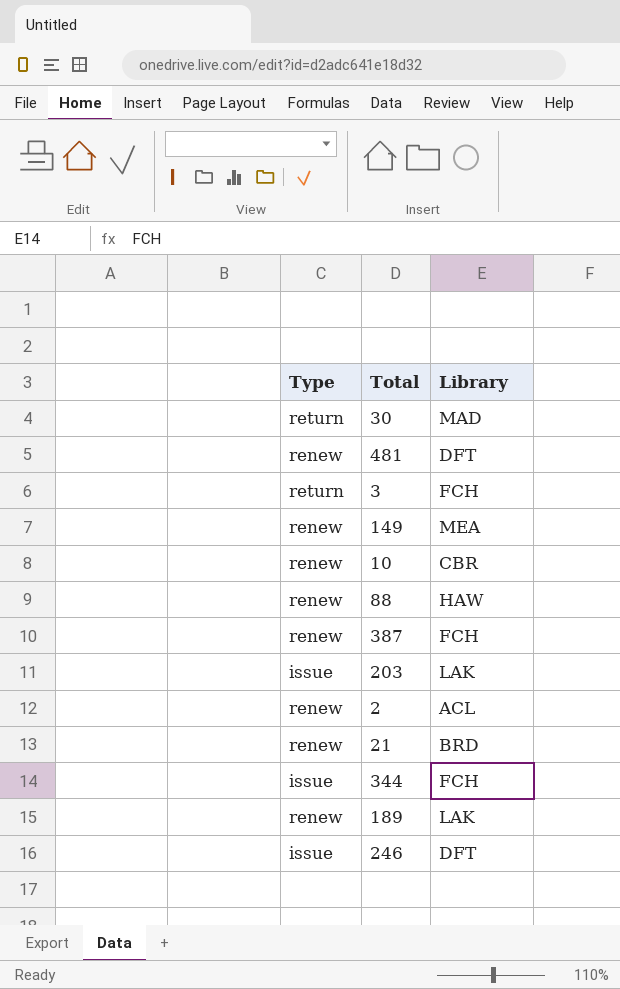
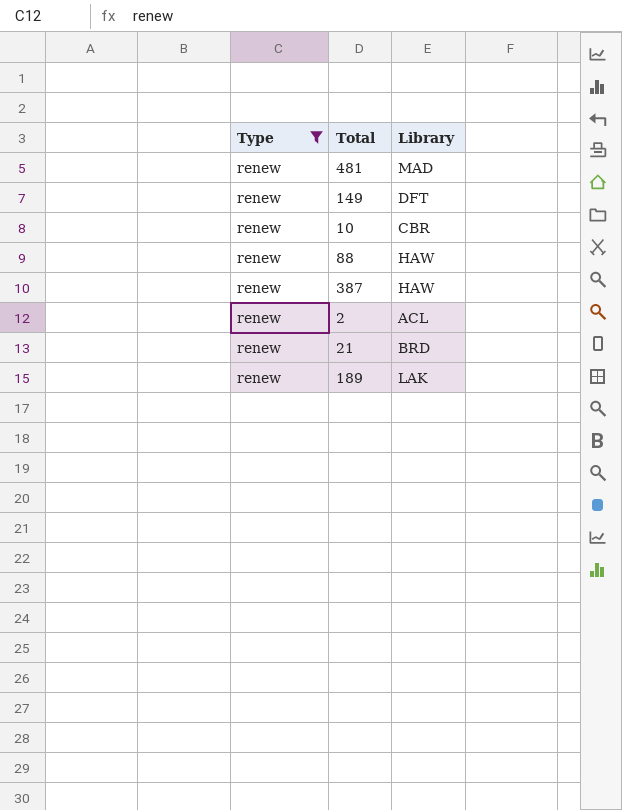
filter: none -> Type = renew
481 | Library: DFT -> MAD
149 | Library: MEA -> DFT
387 | Library: FCH -> HAW

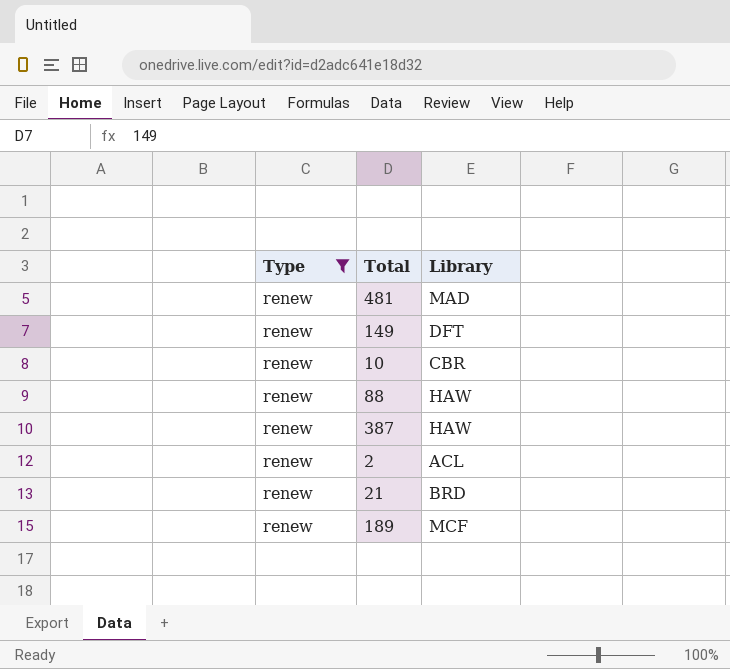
189 | Library: LAK -> MCF

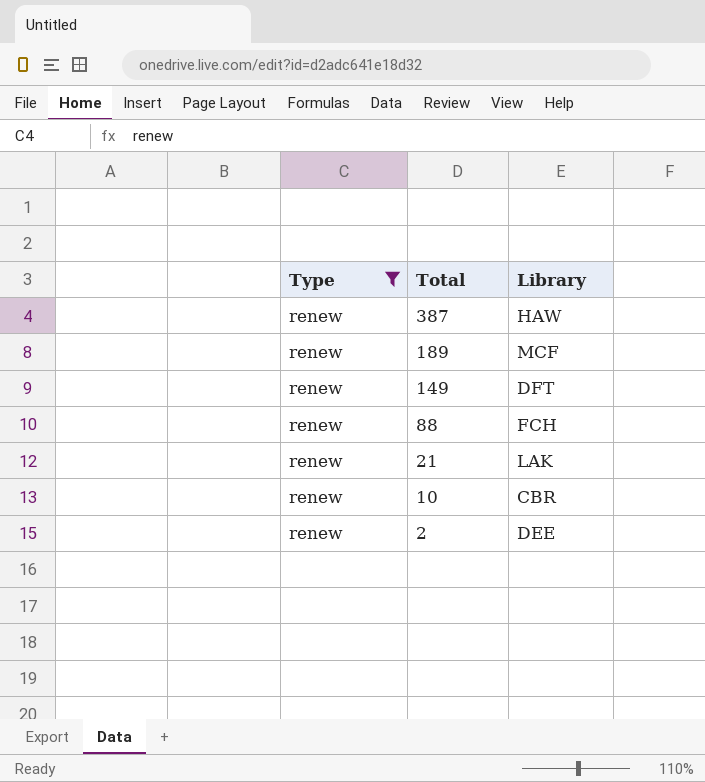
row order: none -> Total descending
row 481: renew | MAD -> none
88 | Library: HAW -> FCH
21 | Library: BRD -> LAK
2 | Library: ACL -> DEE

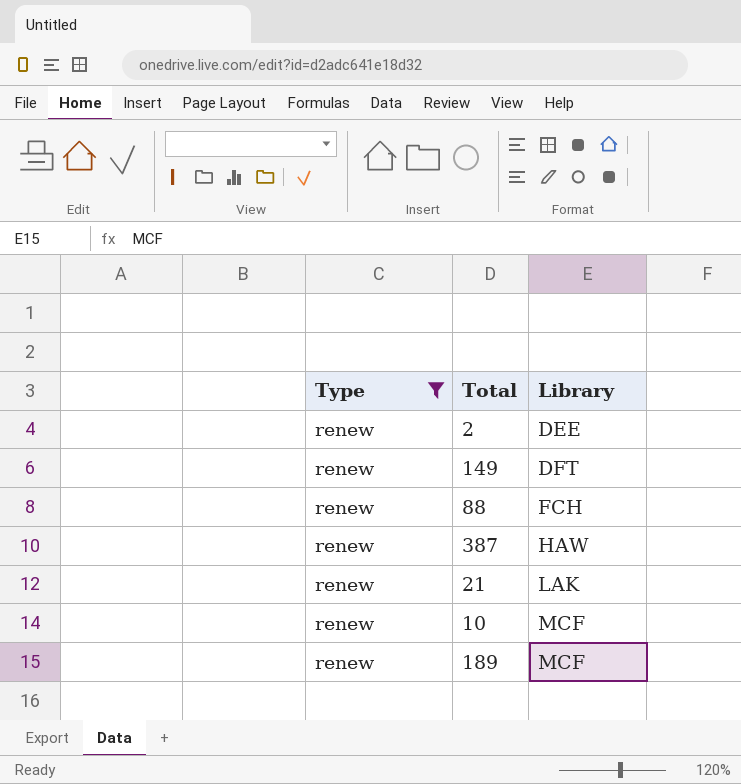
row order: Total descending -> Library ascending
10 | Library: CBR -> MCF

